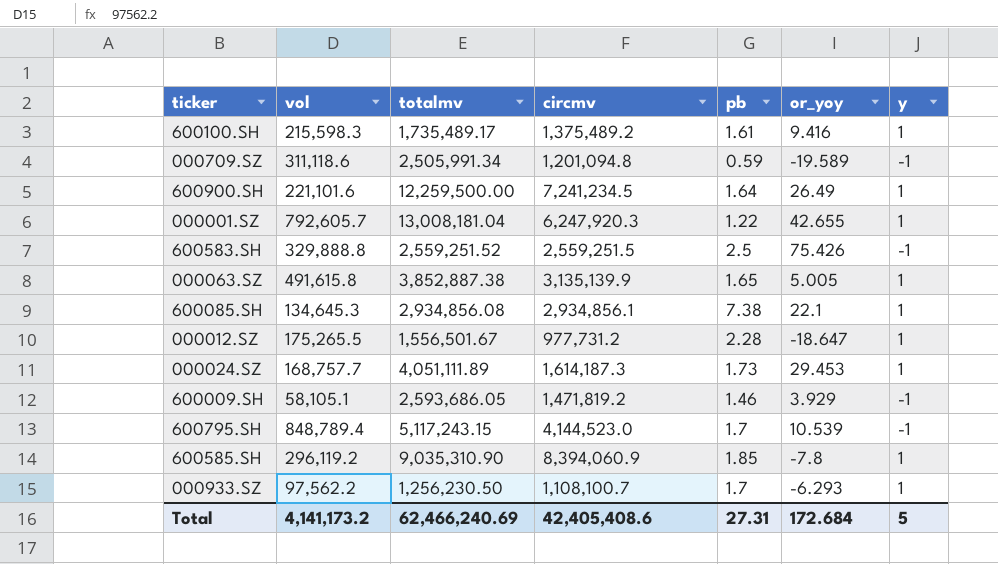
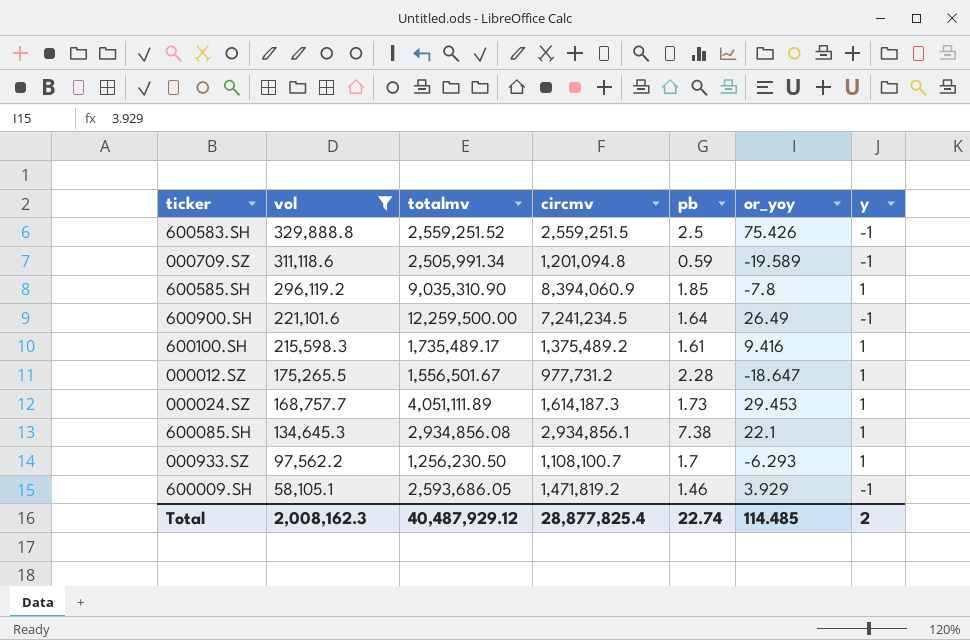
filter: none -> vol <= 329,888.8
row order: none -> vol descending
600900.SH | y: 1 -> -1
Total | vol: 4,141,173.2 -> 2,008,162.3
Total | totalmv: 62,466,240.69 -> 40,487,929.12
Total | circmv: 42,405,408.6 -> 28,877,825.4
Total | pb: 27.31 -> 22.74
Total | or_yoy: 172.684 -> 114.485
Total | y: 5 -> 2

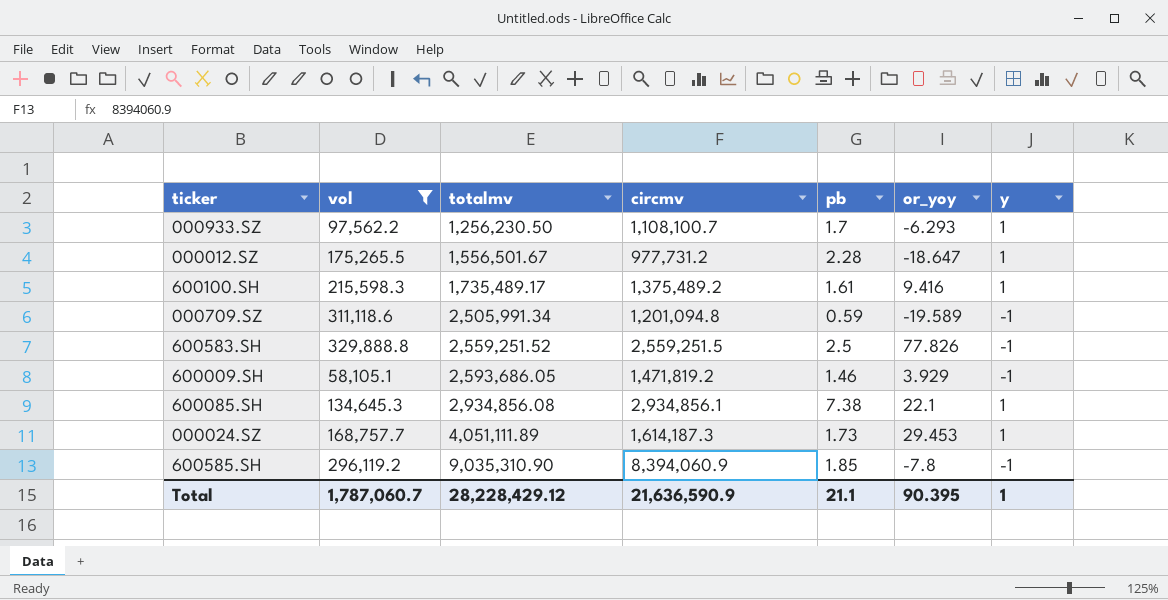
row order: vol descending -> totalmv ascending
row 600900.SH: 221,101.6 | 12,259,500.00 | 7,241,234.5 | 1.64 | 26.49 | -1 -> none
600583.SH | or_yoy: 75.426 -> 77.826
600585.SH | y: 1 -> -1
Total | vol: 2,008,162.3 -> 1,787,060.7
Total | totalmv: 40,487,929.12 -> 28,228,429.12
Total | circmv: 28,877,825.4 -> 21,636,590.9
Total | pb: 22.74 -> 21.1
Total | or_yoy: 114.485 -> 90.395
Total | y: 2 -> 1

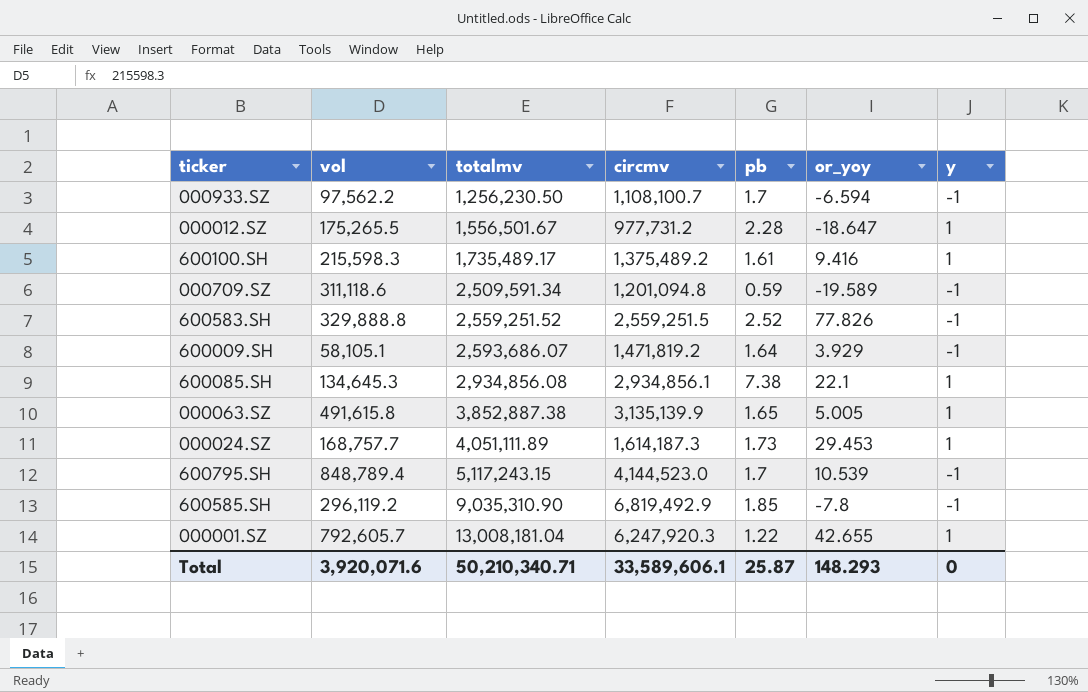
filter: vol <= 329,888.8 -> none
000933.SZ | or_yoy: -6.293 -> -6.594
000933.SZ | y: 1 -> -1
000709.SZ | totalmv: 2,505,991.34 -> 2,509,591.34
600583.SH | pb: 2.5 -> 2.52
600009.SH | totalmv: 2,593,686.05 -> 2,593,686.07
600009.SH | pb: 1.46 -> 1.64
600585.SH | circmv: 8,394,060.9 -> 6,819,492.9
Total | vol: 1,787,060.7 -> 3,920,071.6
Total | totalmv: 28,228,429.12 -> 50,210,340.71
Total | circmv: 21,636,590.9 -> 33,589,606.1
Total | pb: 21.1 -> 25.87
Total | or_yoy: 90.395 -> 148.293
Total | y: 1 -> 0

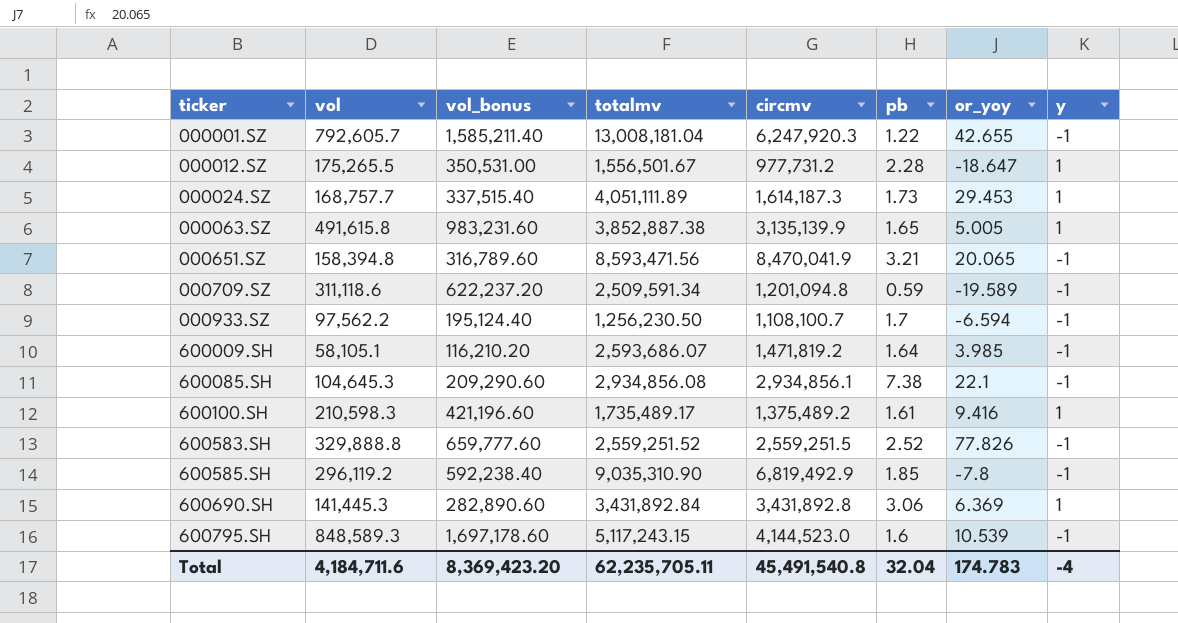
row order: totalmv ascending -> ticker ascending
column vol_bonus | formula: none -> [vol] * 2
000001.SZ | y: 1 -> -1
row 000651.SZ: none -> 158,394.8 | 316,789.60 | 8,593,471.56 | 8,470,041.9 | 3.21 | 20.065 | -1
600009.SH | or_yoy: 3.929 -> 3.985
600085.SH | vol: 134,645.3 -> 104,645.3
600085.SH | y: 1 -> -1
600100.SH | vol: 215,598.3 -> 210,598.3
row 600690.SH: none -> 141,445.3 | 282,890.60 | 3,431,892.84 | 3,431,892.8 | 3.06 | 6.369 | 1
600795.SH | vol: 848,789.4 -> 848,589.3
600795.SH | pb: 1.7 -> 1.6
Total | vol: 3,920,071.6 -> 4,184,711.6
Total | totalmv: 50,210,340.71 -> 62,235,705.11
Total | circmv: 33,589,606.1 -> 45,491,540.8
Total | pb: 25.87 -> 32.04
Total | or_yoy: 148.293 -> 174.783
Total | y: 0 -> -4

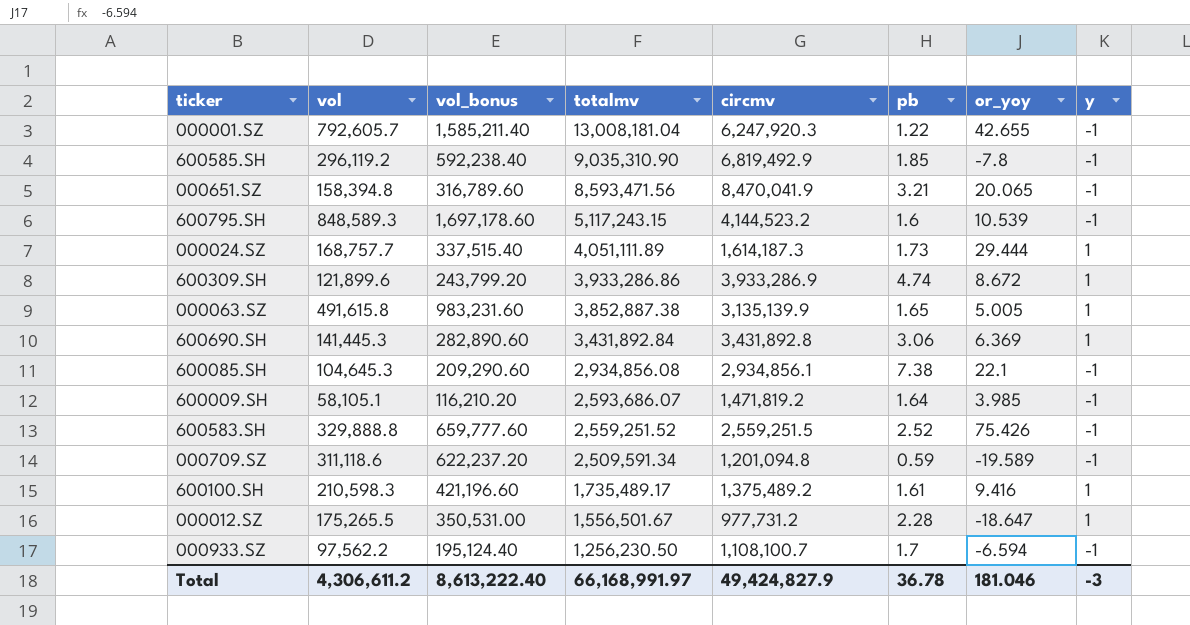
row order: ticker ascending -> totalmv descending
600795.SH | circmv: 4,144,523.0 -> 4,144,523.2
000024.SZ | or_yoy: 29.453 -> 29.444
row 600309.SH: none -> 121,899.6 | 243,799.20 | 3,933,286.86 | 3,933,286.9 | 4.74 | 8.672 | 1
600583.SH | or_yoy: 77.826 -> 75.426
Total | vol: 4,184,711.6 -> 4,306,611.2
Total | vol_bonus: 8,369,423.20 -> 8,613,222.40
Total | totalmv: 62,235,705.11 -> 66,168,991.97
Total | circmv: 45,491,540.8 -> 49,424,827.9
Total | pb: 32.04 -> 36.78
Total | or_yoy: 174.783 -> 181.046
Total | y: -4 -> -3

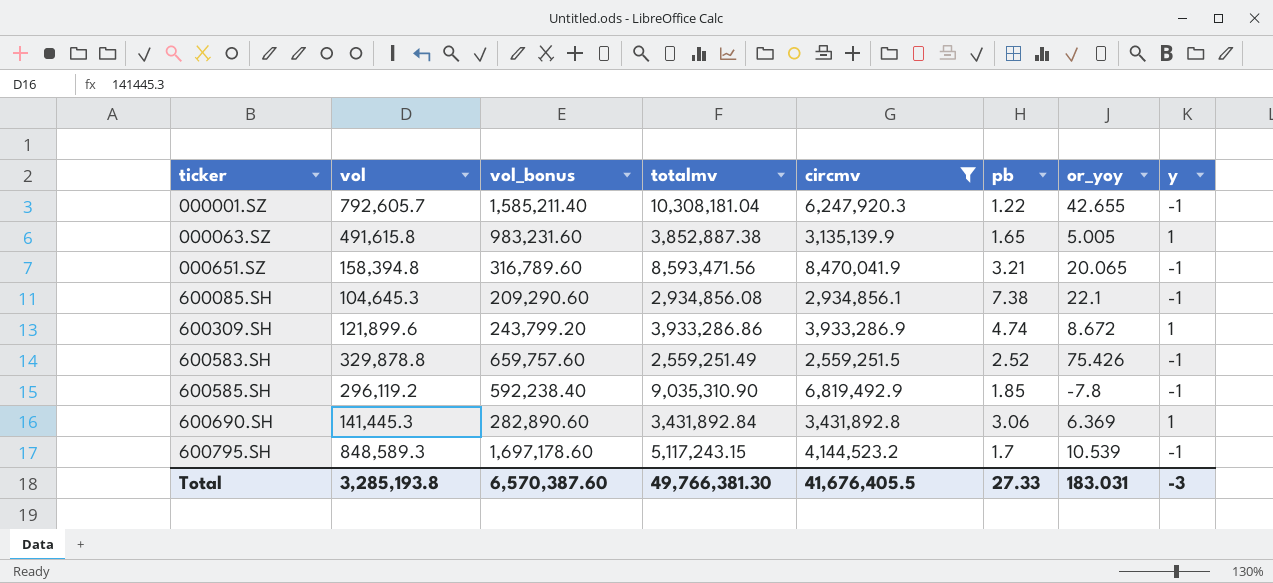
filter: none -> circmv >= 2,559,251.5
row order: totalmv descending -> ticker ascending
000001.SZ | totalmv: 13,008,181.04 -> 10,308,181.04
600583.SH | vol: 329,888.8 -> 329,878.8
600583.SH | vol_bonus: 659,777.60 -> 659,757.60
600583.SH | totalmv: 2,559,251.52 -> 2,559,251.49
600795.SH | pb: 1.6 -> 1.7
Total | vol: 4,306,611.2 -> 3,285,193.8
Total | vol_bonus: 8,613,222.40 -> 6,570,387.60
Total | totalmv: 66,168,991.97 -> 49,766,381.30
Total | circmv: 49,424,827.9 -> 41,676,405.5
Total | pb: 36.78 -> 27.33
Total | or_yoy: 181.046 -> 183.031

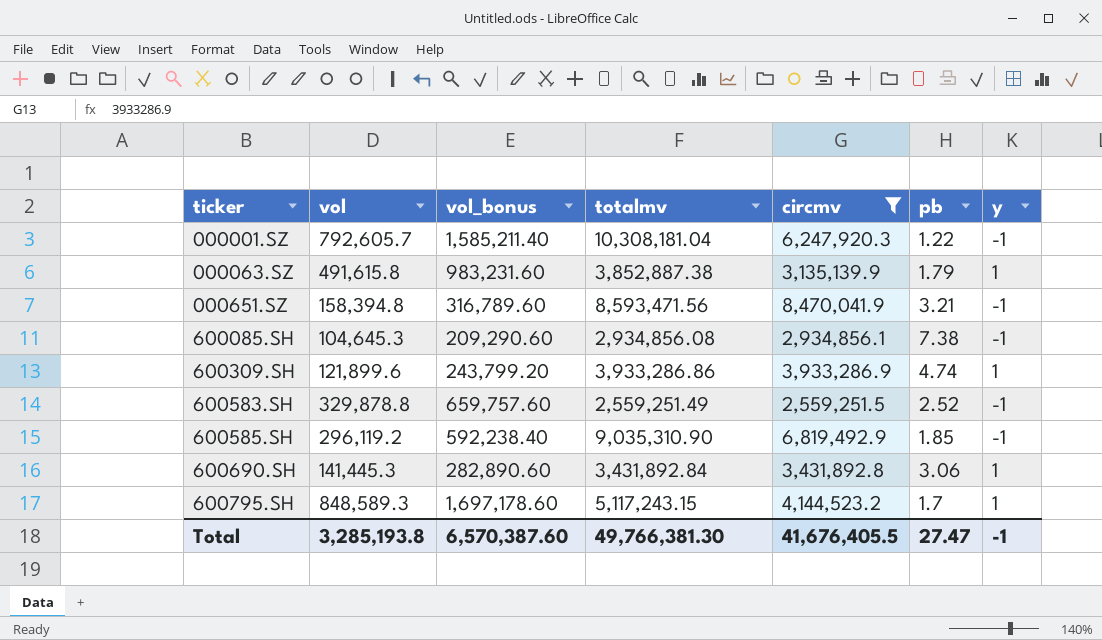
column or_yoy | position: 7 -> none
000063.SZ | pb: 1.65 -> 1.79
600795.SH | y: -1 -> 1
Total | pb: 27.33 -> 27.47
Total | y: -3 -> -1

